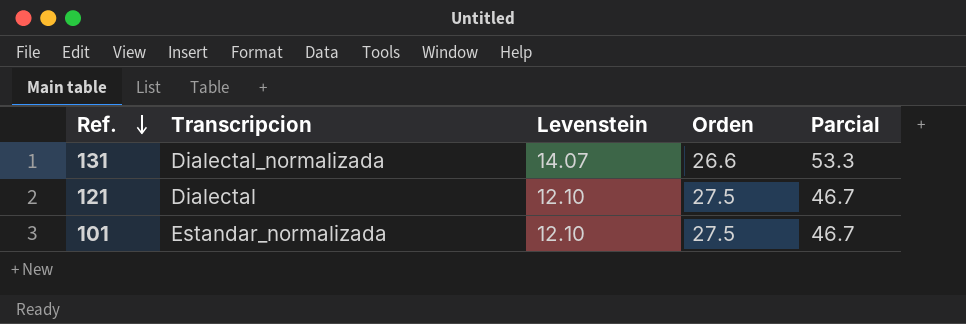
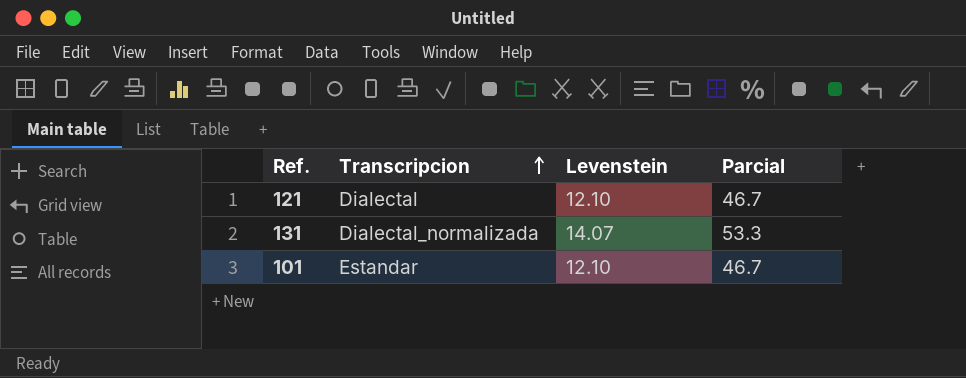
row order: Ref. descending -> Transcripcion ascending
column Orden | position: 4 -> none
101 | Transcripcion: Estandar_normalizada -> Estandar

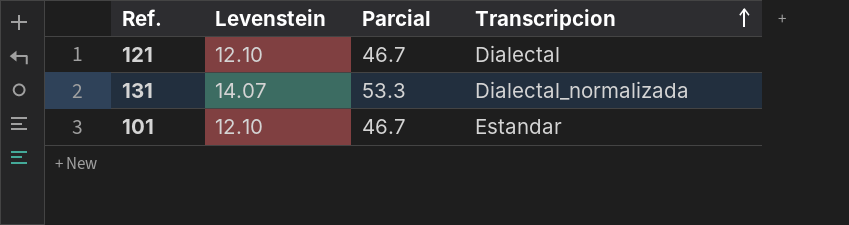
column Transcripcion | position: 2 -> 4

